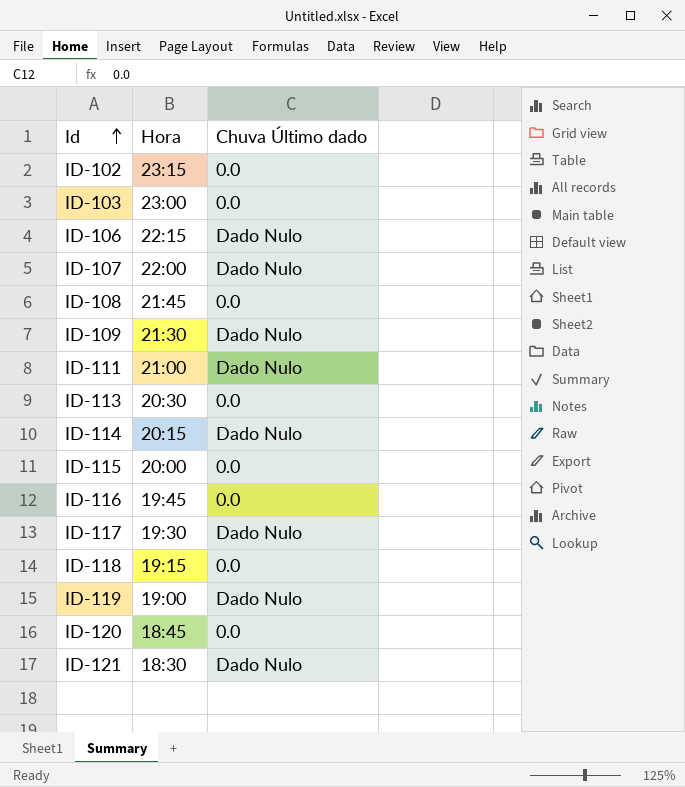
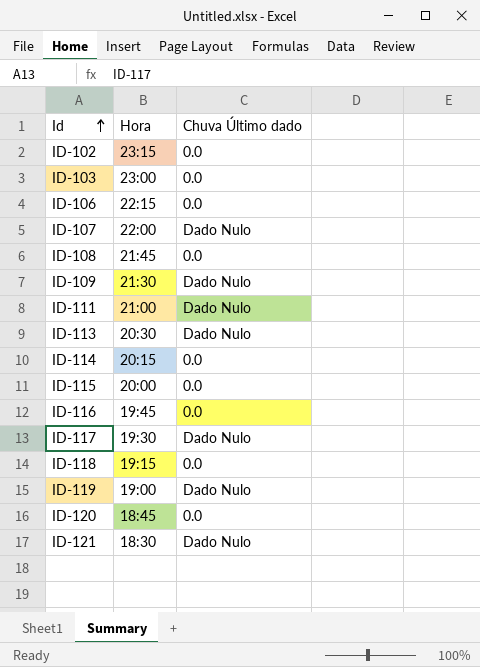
ID-106 | Chuva Último dado: Dado Nulo -> 0.0
ID-113 | Chuva Último dado: 0.0 -> Dado Nulo
ID-114 | Chuva Último dado: Dado Nulo -> 0.0

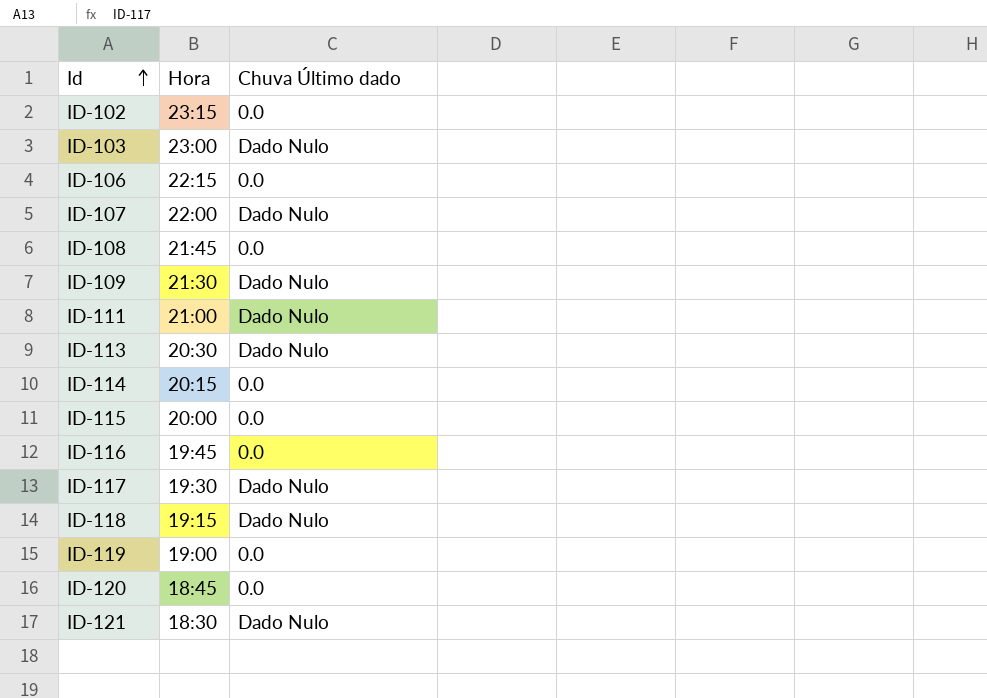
ID-103 | Chuva Último dado: 0.0 -> Dado Nulo
ID-118 | Chuva Último dado: 0.0 -> Dado Nulo
ID-119 | Chuva Último dado: Dado Nulo -> 0.0

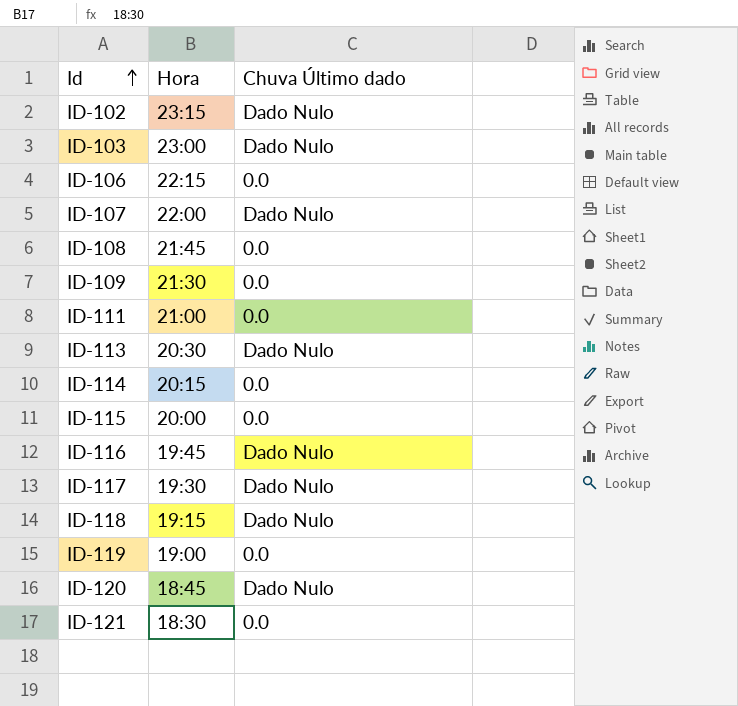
ID-102 | Chuva Último dado: 0.0 -> Dado Nulo
ID-109 | Chuva Último dado: Dado Nulo -> 0.0
ID-111 | Chuva Último dado: Dado Nulo -> 0.0
ID-116 | Chuva Último dado: 0.0 -> Dado Nulo
ID-120 | Chuva Último dado: 0.0 -> Dado Nulo
ID-121 | Chuva Último dado: Dado Nulo -> 0.0

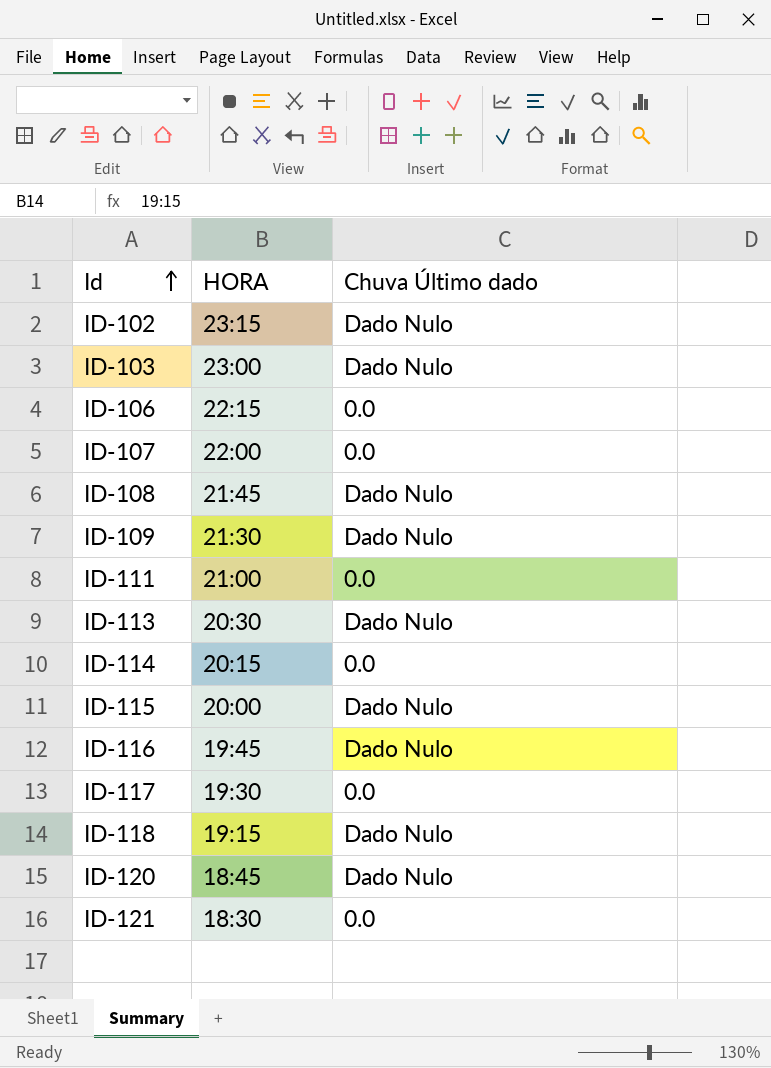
column name: Hora -> HORA
row ID-119: 19:00 | 0.0 -> none
ID-107 | Chuva Último dado: Dado Nulo -> 0.0
ID-108 | Chuva Último dado: 0.0 -> Dado Nulo
ID-109 | Chuva Último dado: 0.0 -> Dado Nulo
ID-115 | Chuva Último dado: 0.0 -> Dado Nulo
ID-117 | Chuva Último dado: Dado Nulo -> 0.0

